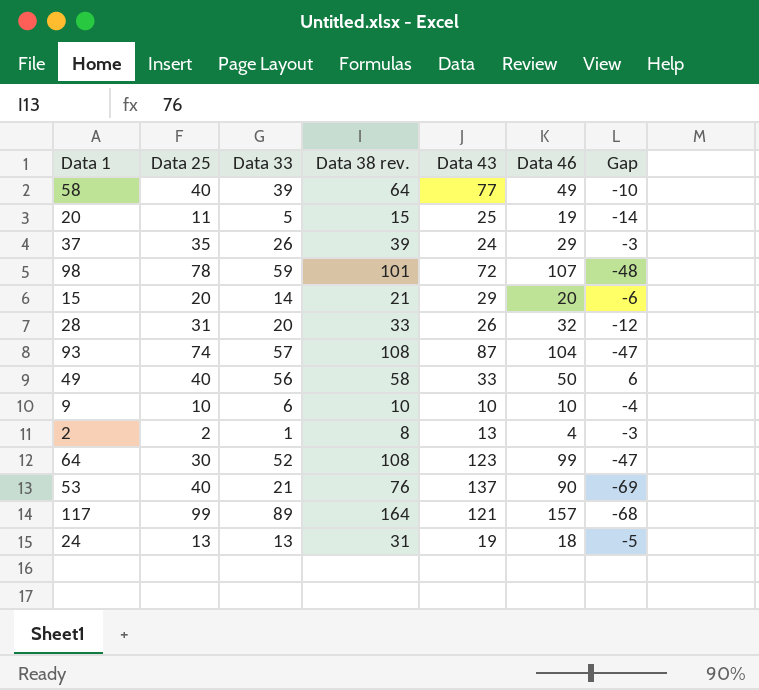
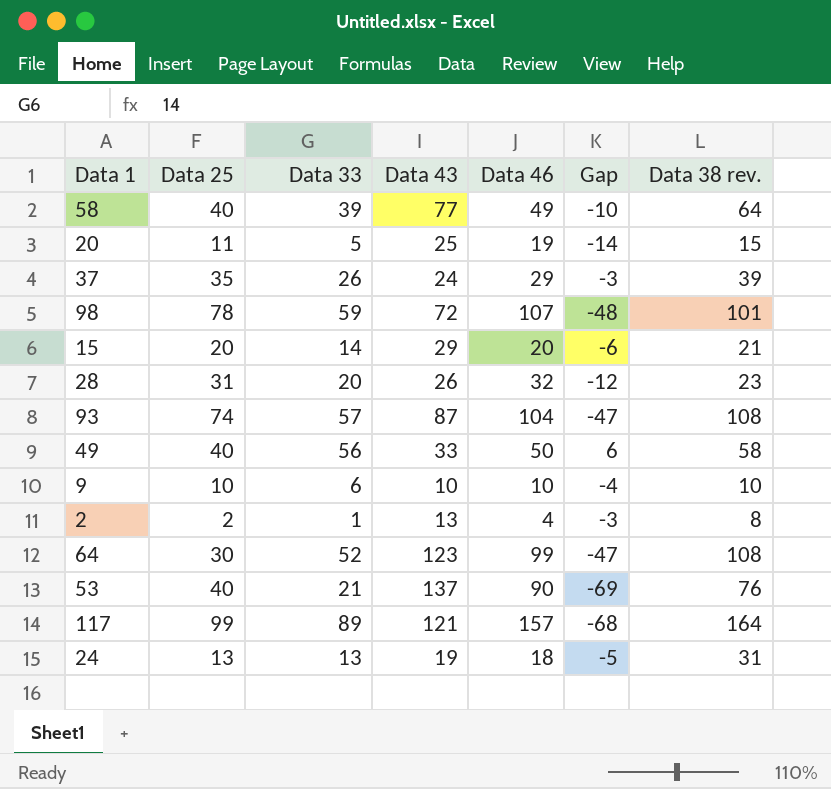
column Data 38 rev. | position: 4 -> 7
28 | Data 38 rev.: 33 -> 23

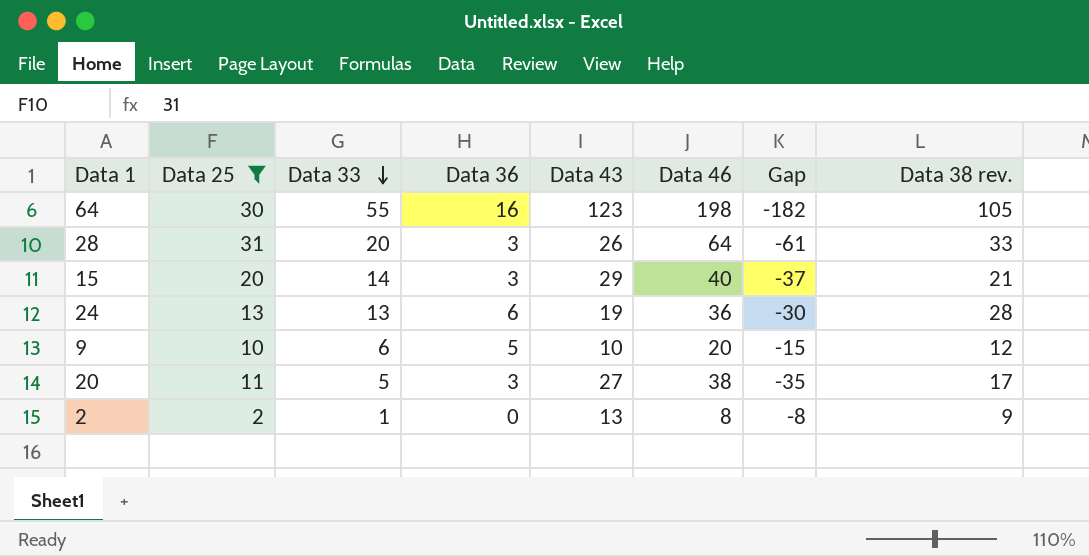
filter: none -> Data 25 <= 31
row order: none -> Data 33 descending
column Data 36 | position: none -> 4
column Gap | formula: [Data 33] - [Data 46] -> [Data 36] - [Data 46]
64 | Data 33: 52 -> 55
64 | Data 46: 99 -> 198
64 | Data 38 rev.: 108 -> 105
28 | Data 46: 32 -> 64
28 | Data 38 rev.: 23 -> 33
15 | Data 46: 20 -> 40
24 | Data 46: 18 -> 36
24 | Data 38 rev.: 31 -> 28
9 | Data 46: 10 -> 20
9 | Data 38 rev.: 10 -> 12
20 | Data 43: 25 -> 27
20 | Data 46: 19 -> 38
20 | Data 38 rev.: 15 -> 17
2 | Data 46: 4 -> 8
2 | Data 38 rev.: 8 -> 9

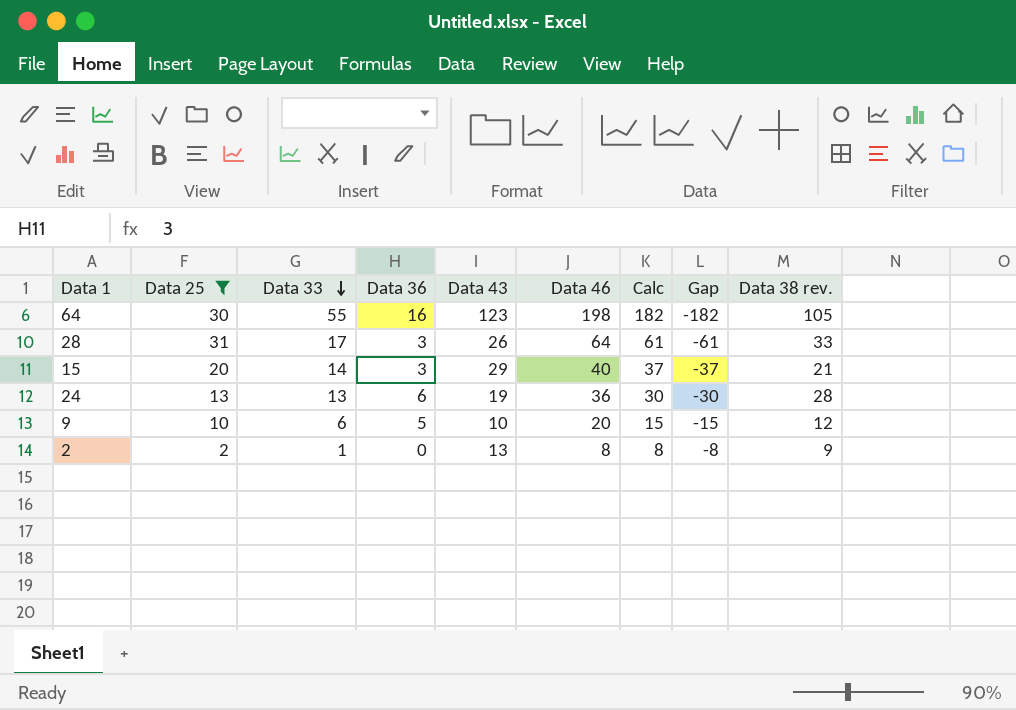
column Calc | formula: none -> [Data 46] - [Data 36]
row 20: 11 | 5 | 3 | 27 | 38 | -35 | 17 -> none
28 | Data 33: 20 -> 17

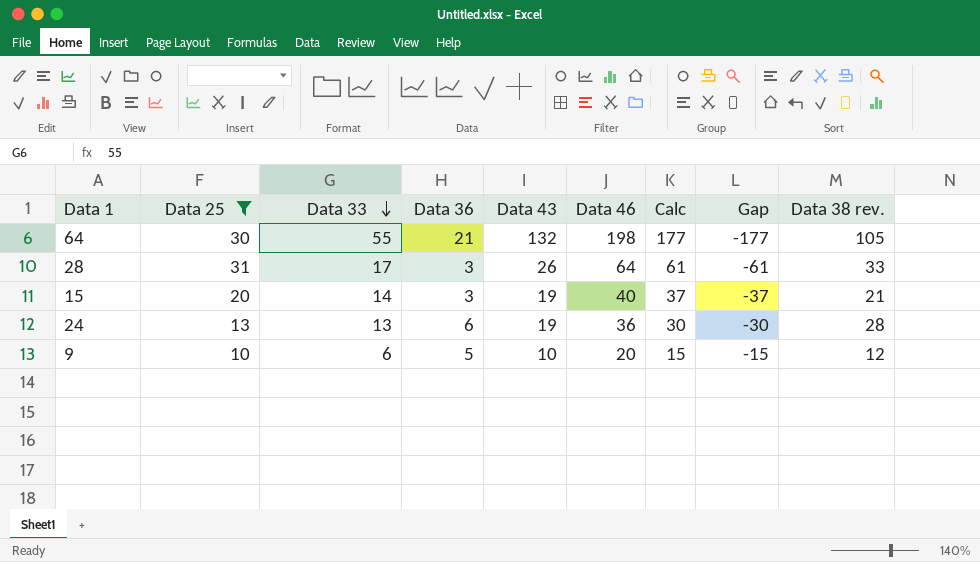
row 2: 2 | 1 | 0 | 13 | 8 | 8 | -8 | 9 -> none
64 | Data 36: 16 -> 21
64 | Data 43: 123 -> 132
64 | Calc: 182 -> 177
64 | Gap: -182 -> -177
15 | Data 43: 29 -> 19

